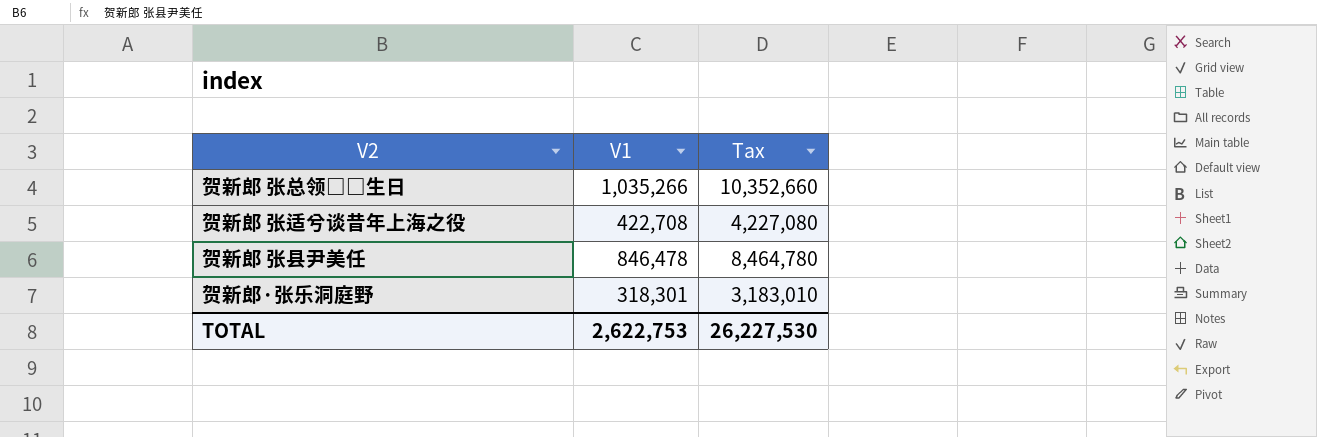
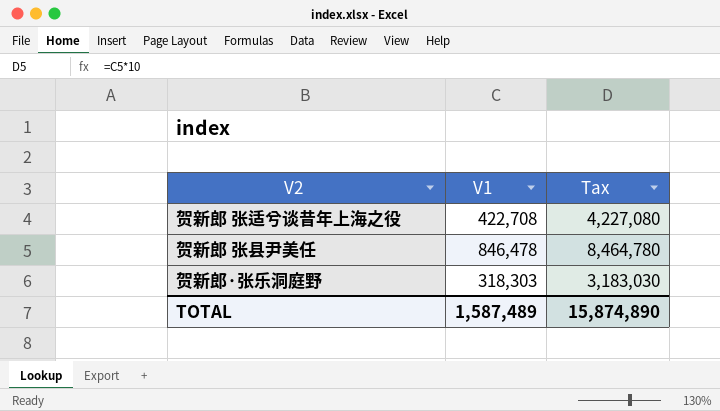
row 贺新郎 张总领□□生日: 1,035,266 | 10,352,660 -> none
贺新郎·张乐洞庭野 | V1: 318,301 -> 318,303
贺新郎·张乐洞庭野 | Tax: 3,183,010 -> 3,183,030
TOTAL | V1: 2,622,753 -> 1,587,489
TOTAL | Tax: 26,227,530 -> 15,874,890

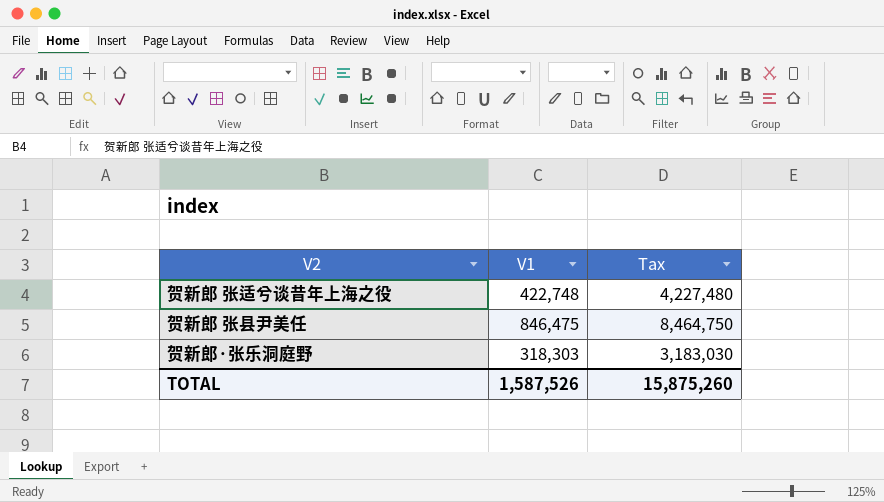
贺新郎 张适兮谈昔年上海之役 | V1: 422,708 -> 422,748
贺新郎 张适兮谈昔年上海之役 | Tax: 4,227,080 -> 4,227,480
贺新郎 张县尹美任 | V1: 846,478 -> 846,475
贺新郎 张县尹美任 | Tax: 8,464,780 -> 8,464,750
TOTAL | V1: 1,587,489 -> 1,587,526
TOTAL | Tax: 15,874,890 -> 15,875,260

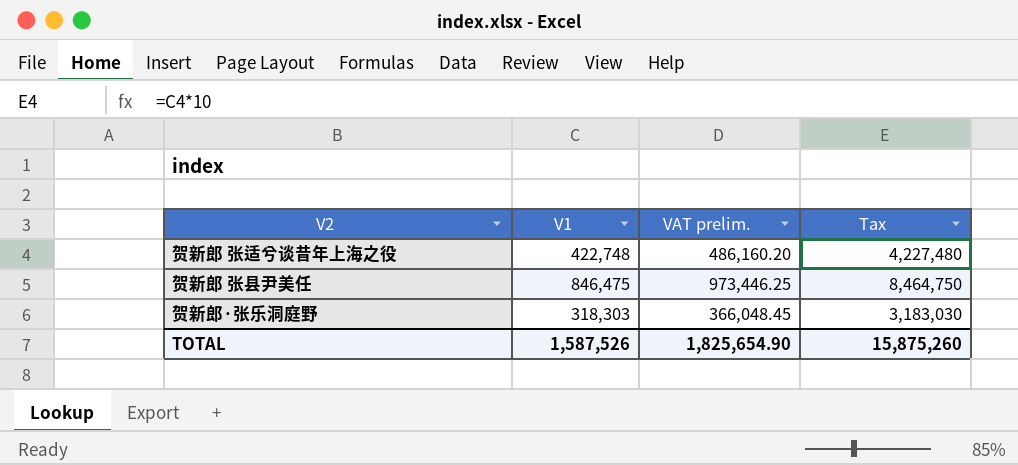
column VAT prelim. | formula: none -> [V1] * 1.15

